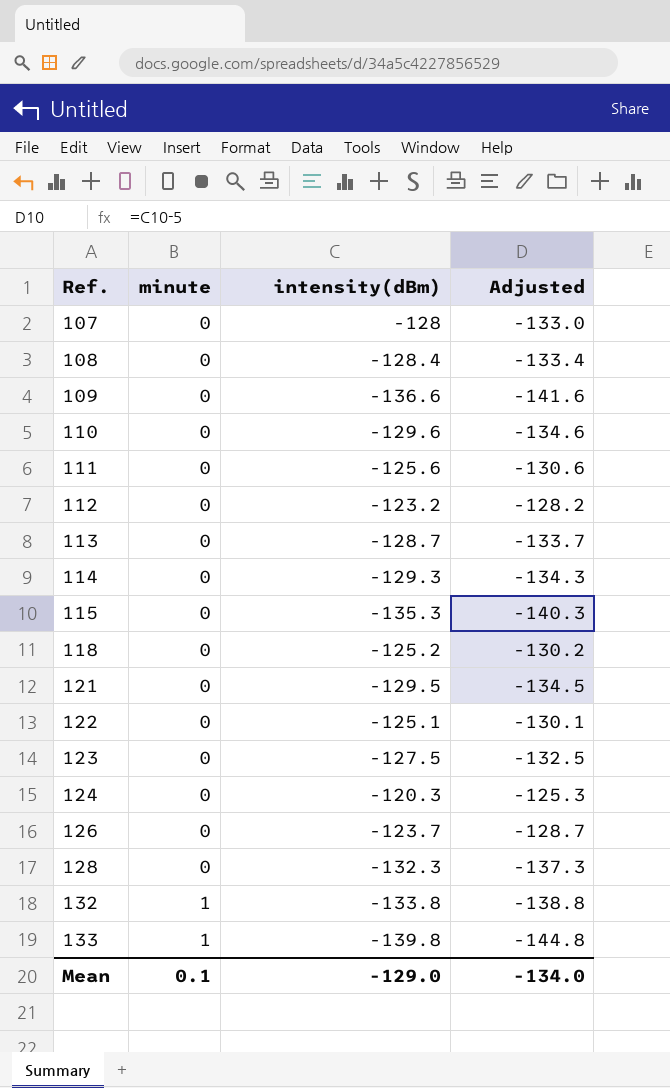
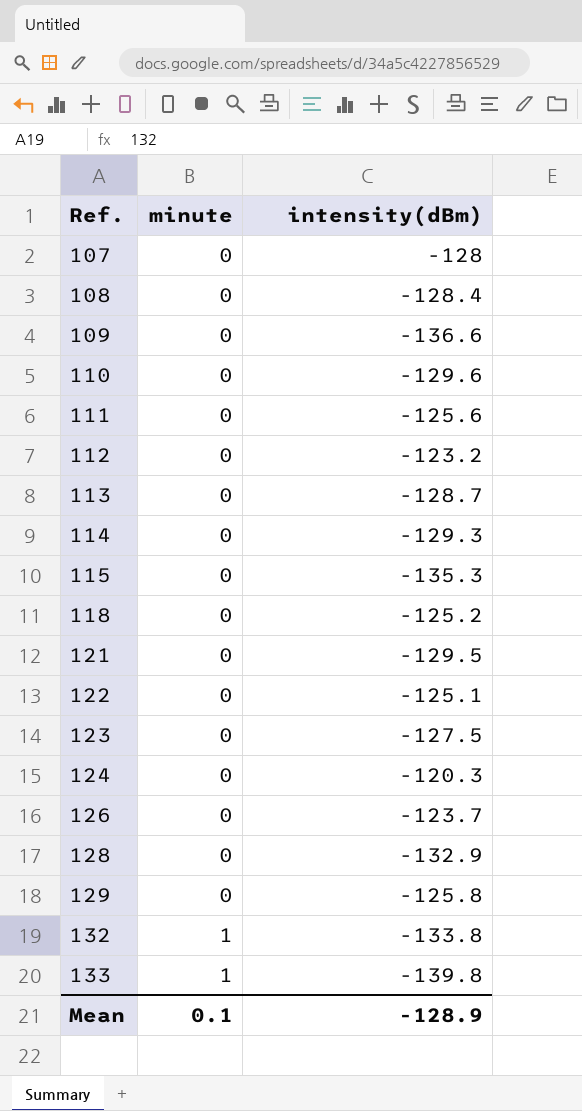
column Adjusted | formula: [intensity(dBm)] - 5 -> none
128 | intensity(dBm): -132.3 -> -132.9
row 129: none -> 0 | -125.8
Mean | intensity(dBm): -129.0 -> -128.9

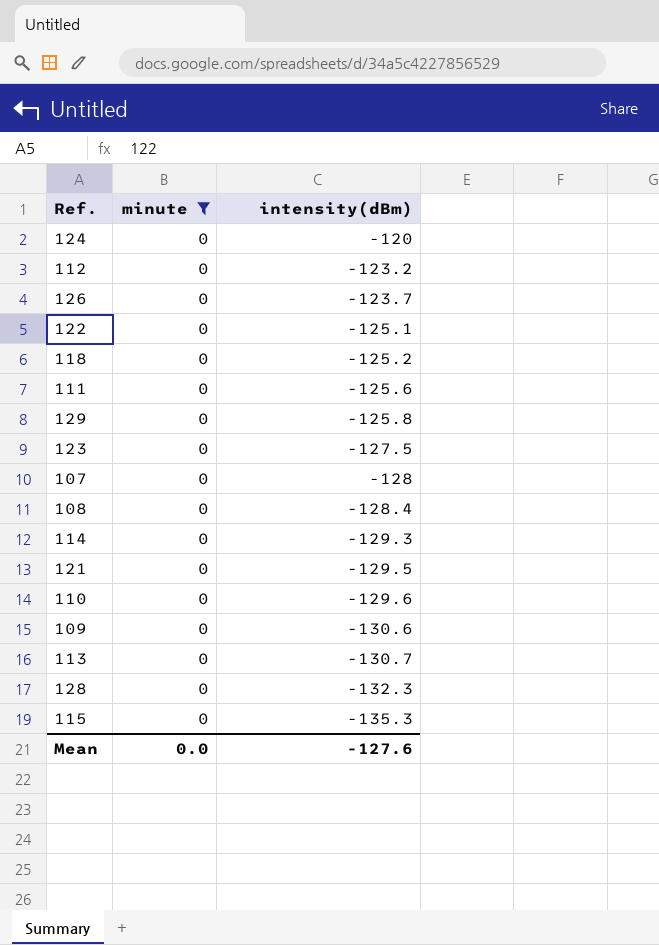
filter: none -> minute = 0
row order: Ref. ascending -> intensity(dBm) descending
124 | intensity(dBm): -120.3 -> -120
109 | intensity(dBm): -136.6 -> -130.6
113 | intensity(dBm): -128.7 -> -130.7
128 | intensity(dBm): -132.9 -> -132.3
Mean | minute: 0.1 -> 0.0
Mean | intensity(dBm): -128.9 -> -127.6

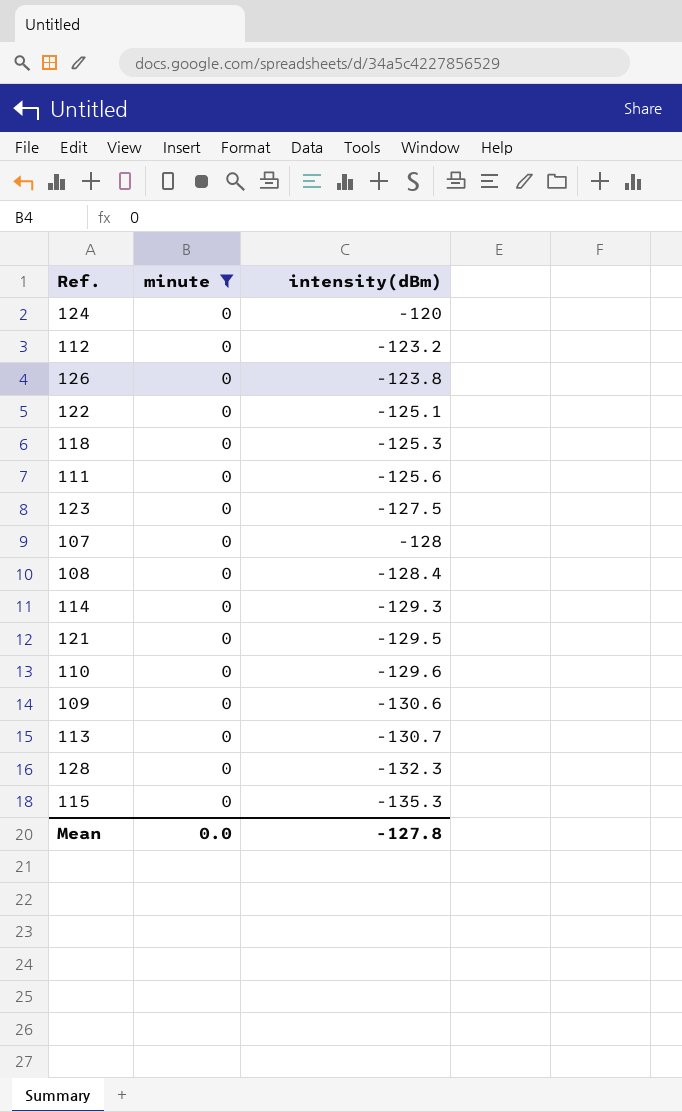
row 129: 0 | -125.8 -> none
126 | intensity(dBm): -123.7 -> -123.8
118 | intensity(dBm): -125.2 -> -125.3
Mean | intensity(dBm): -127.6 -> -127.8

